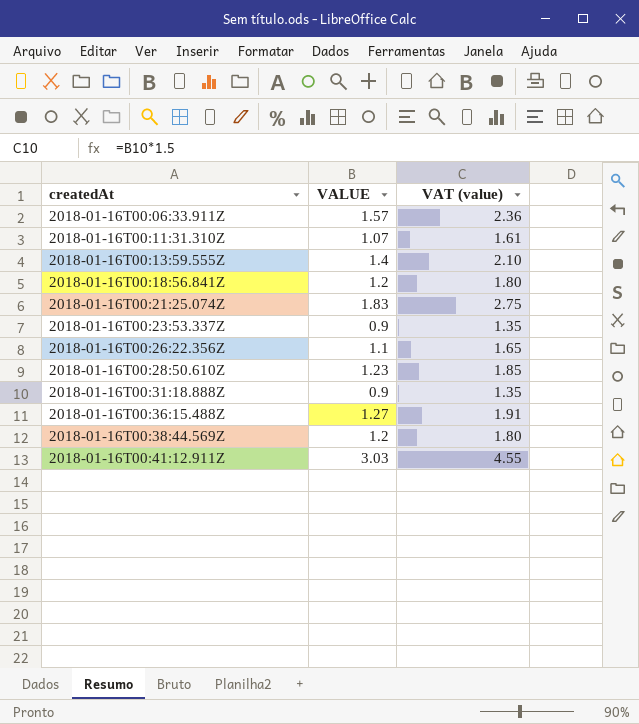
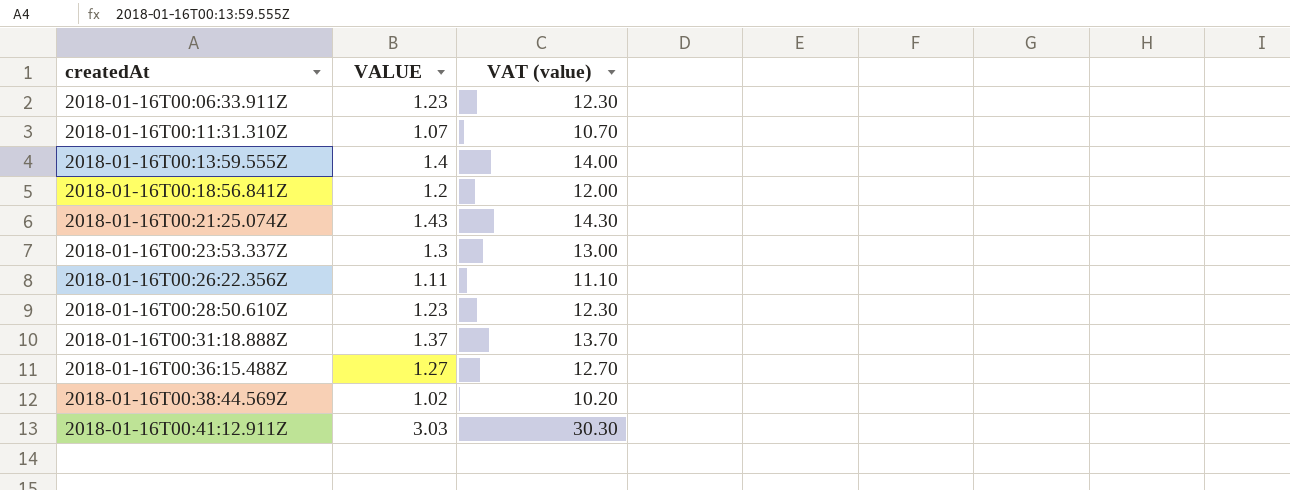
column VAT (value) | formula: [VALUE] * 1.5 -> [VALUE] * 10
2018-01-16T00:06:33.911Z | VALUE: 1.57 -> 1.23
2018-01-16T00:21:25.074Z | VALUE: 1.83 -> 1.43
2018-01-16T00:23:53.337Z | VALUE: 0.9 -> 1.3
2018-01-16T00:26:22.356Z | VALUE: 1.1 -> 1.11
2018-01-16T00:31:18.888Z | VALUE: 0.9 -> 1.37
2018-01-16T00:38:44.569Z | VALUE: 1.2 -> 1.02

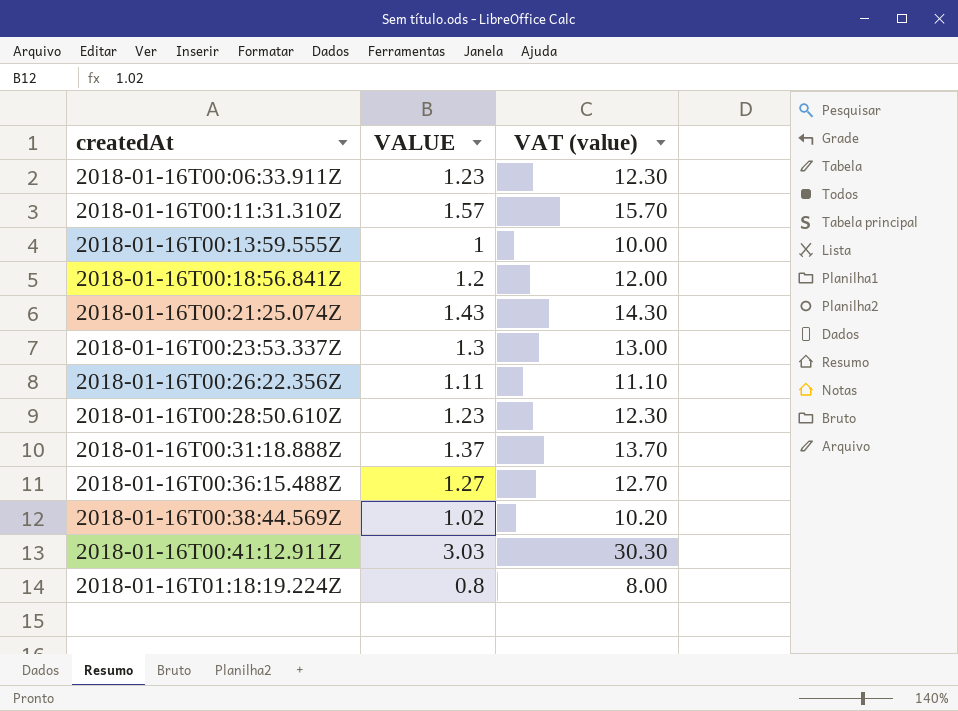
2018-01-16T00:11:31.310Z | VALUE: 1.07 -> 1.57
2018-01-16T00:11:31.310Z | VAT (value): 10.70 -> 15.70
2018-01-16T00:13:59.555Z | VALUE: 1.4 -> 1
2018-01-16T00:13:59.555Z | VAT (value): 14.00 -> 10.00
row 2018-01-16T01:18:19.224Z: none -> 0.8 | 8.00

